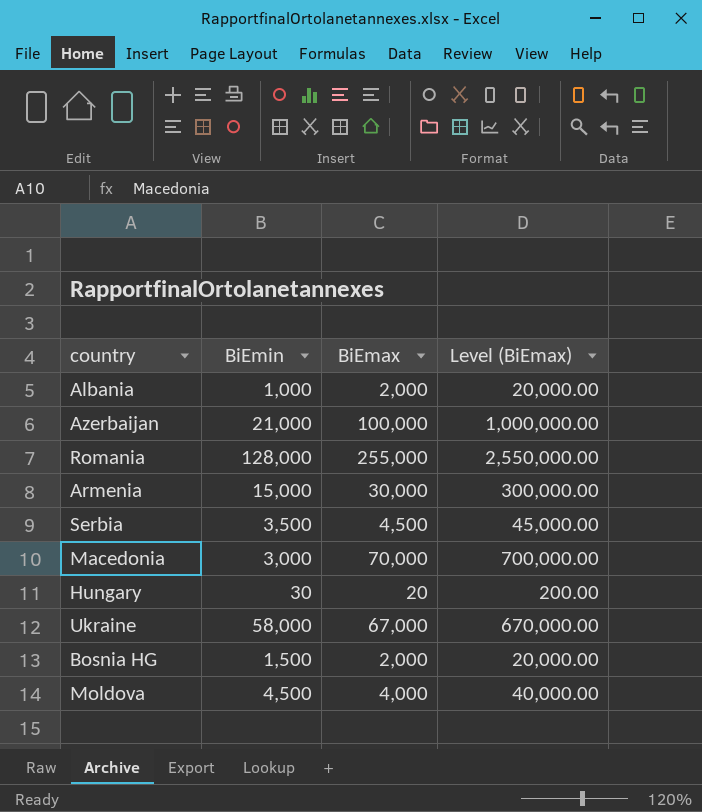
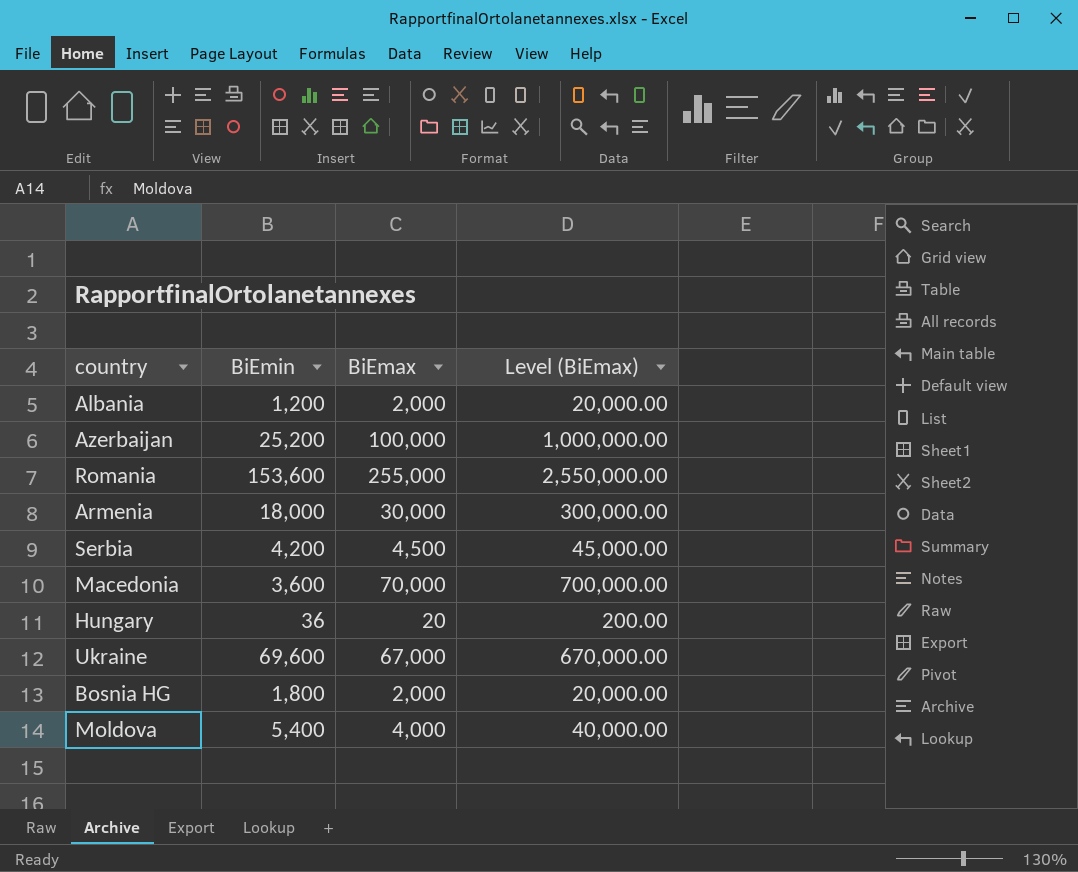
Albania | BiEmin: 1,000 -> 1,200
Azerbaijan | BiEmin: 21,000 -> 25,200
Romania | BiEmin: 128,000 -> 153,600
Armenia | BiEmin: 15,000 -> 18,000
Serbia | BiEmin: 3,500 -> 4,200
Macedonia | BiEmin: 3,000 -> 3,600
Hungary | BiEmin: 30 -> 36
Ukraine | BiEmin: 58,000 -> 69,600
Bosnia HG | BiEmin: 1,500 -> 1,800
Moldova | BiEmin: 4,500 -> 5,400

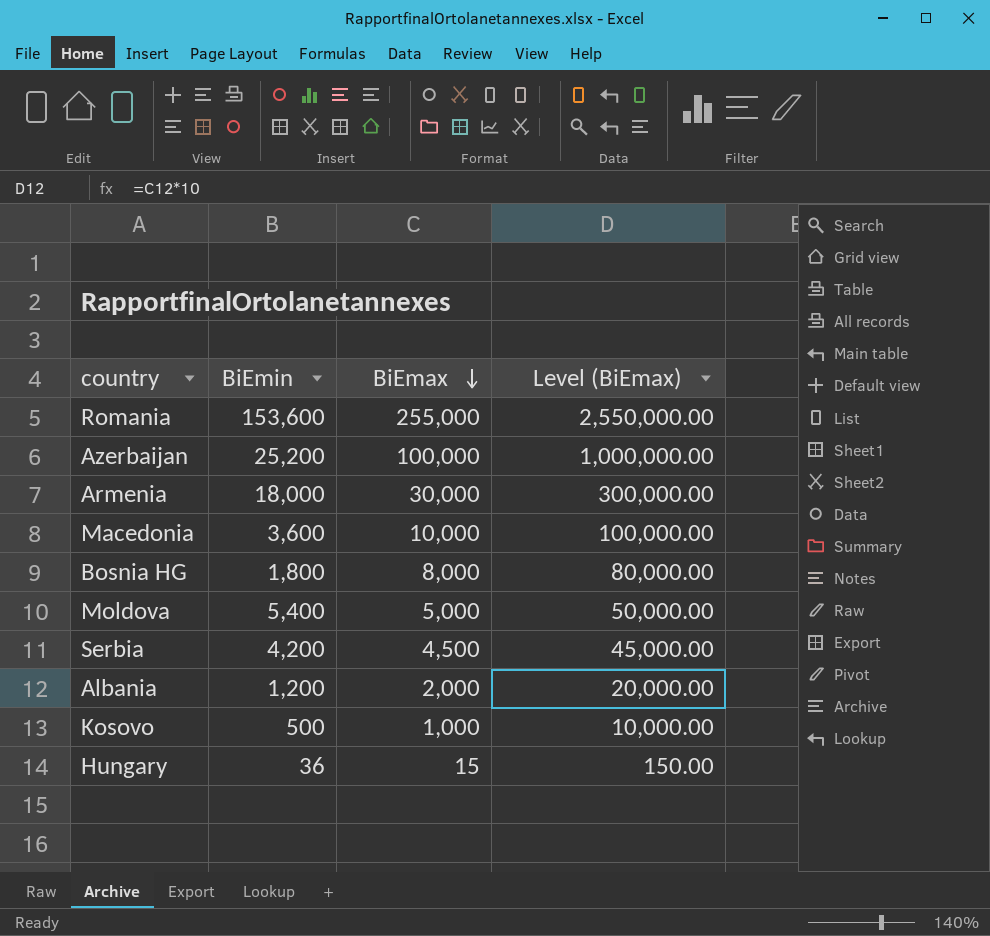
row order: none -> BiEmax descending
row Ukraine: 69,600 | 67,000 | 670,000.00 -> none
Macedonia | BiEmax: 70,000 -> 10,000
Macedonia | Level (BiEmax): 700,000.00 -> 100,000.00
Bosnia HG | BiEmax: 2,000 -> 8,000
Bosnia HG | Level (BiEmax): 20,000.00 -> 80,000.00
Moldova | BiEmax: 4,000 -> 5,000
Moldova | Level (BiEmax): 40,000.00 -> 50,000.00
row Kosovo: none -> 500 | 1,000 | 10,000.00
Hungary | BiEmax: 20 -> 15
Hungary | Level (BiEmax): 200.00 -> 150.00

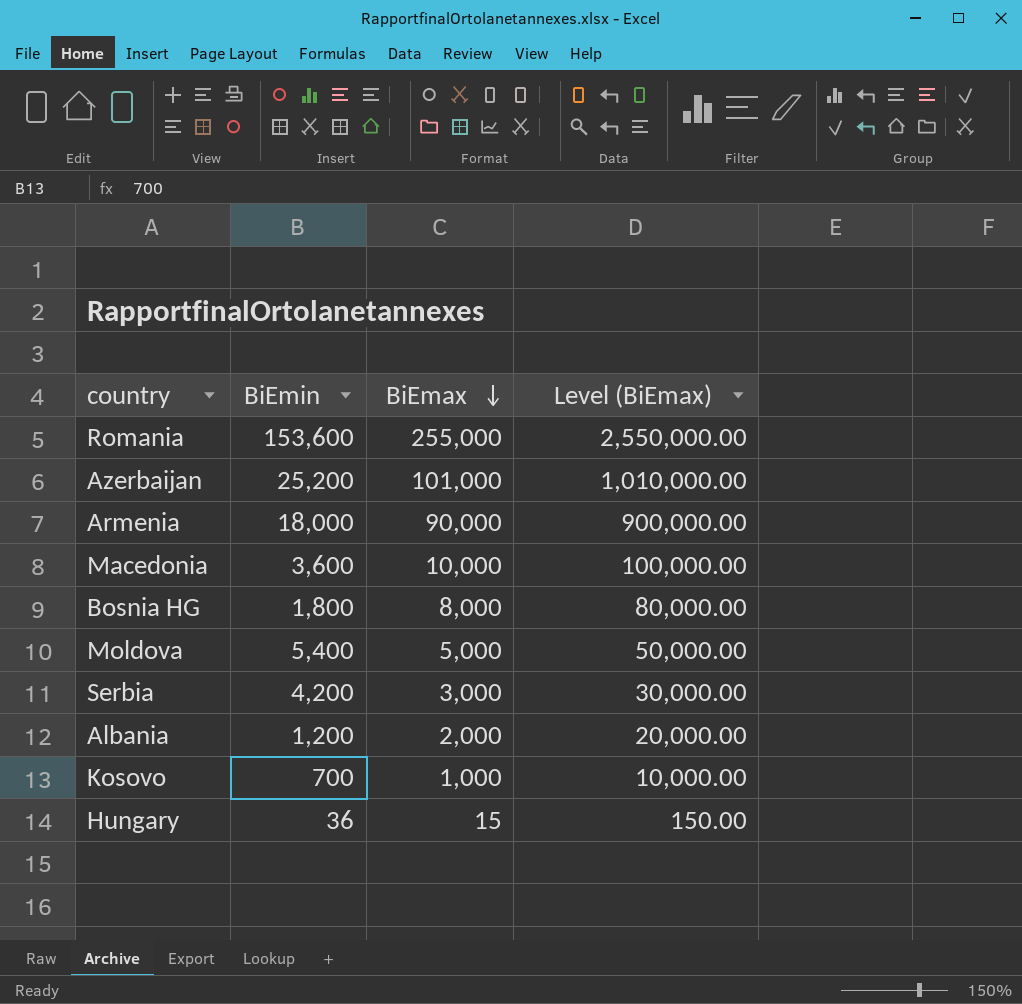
Azerbaijan | BiEmax: 100,000 -> 101,000
Azerbaijan | Level (BiEmax): 1,000,000.00 -> 1,010,000.00
Armenia | BiEmax: 30,000 -> 90,000
Armenia | Level (BiEmax): 300,000.00 -> 900,000.00
Serbia | BiEmax: 4,500 -> 3,000
Serbia | Level (BiEmax): 45,000.00 -> 30,000.00
Kosovo | BiEmin: 500 -> 700

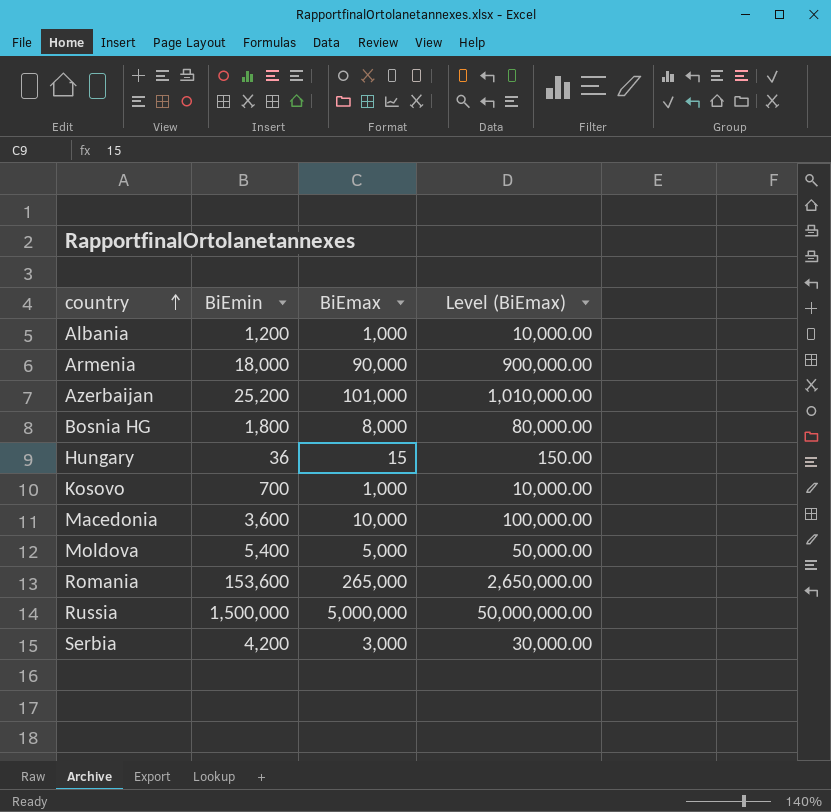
row order: BiEmax descending -> country ascending
Albania | BiEmax: 2,000 -> 1,000
Albania | Level (BiEmax): 20,000.00 -> 10,000.00
Romania | BiEmax: 255,000 -> 265,000
Romania | Level (BiEmax): 2,550,000.00 -> 2,650,000.00
row Russia: none -> 1,500,000 | 5,000,000 | 50,000,000.00

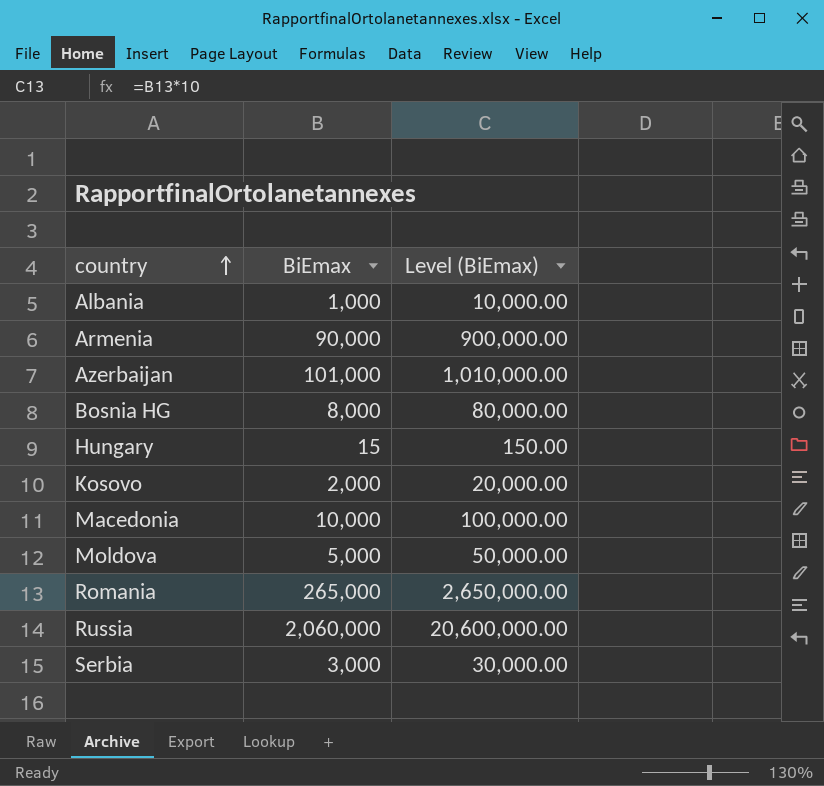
column BiEmin | position: 2 -> none
Kosovo | BiEmax: 1,000 -> 2,000
Kosovo | Level (BiEmax): 10,000.00 -> 20,000.00
Russia | BiEmax: 5,000,000 -> 2,060,000
Russia | Level (BiEmax): 50,000,000.00 -> 20,600,000.00

